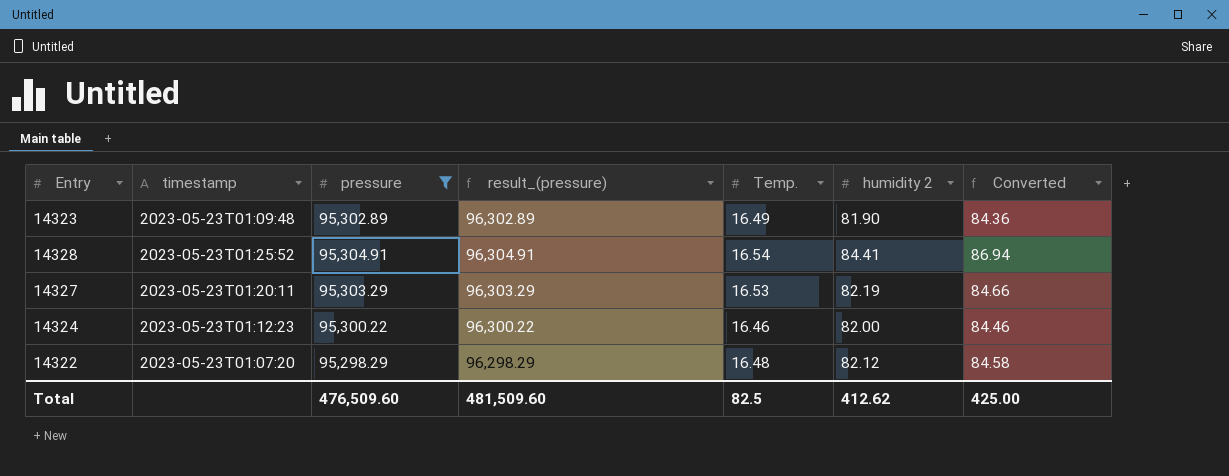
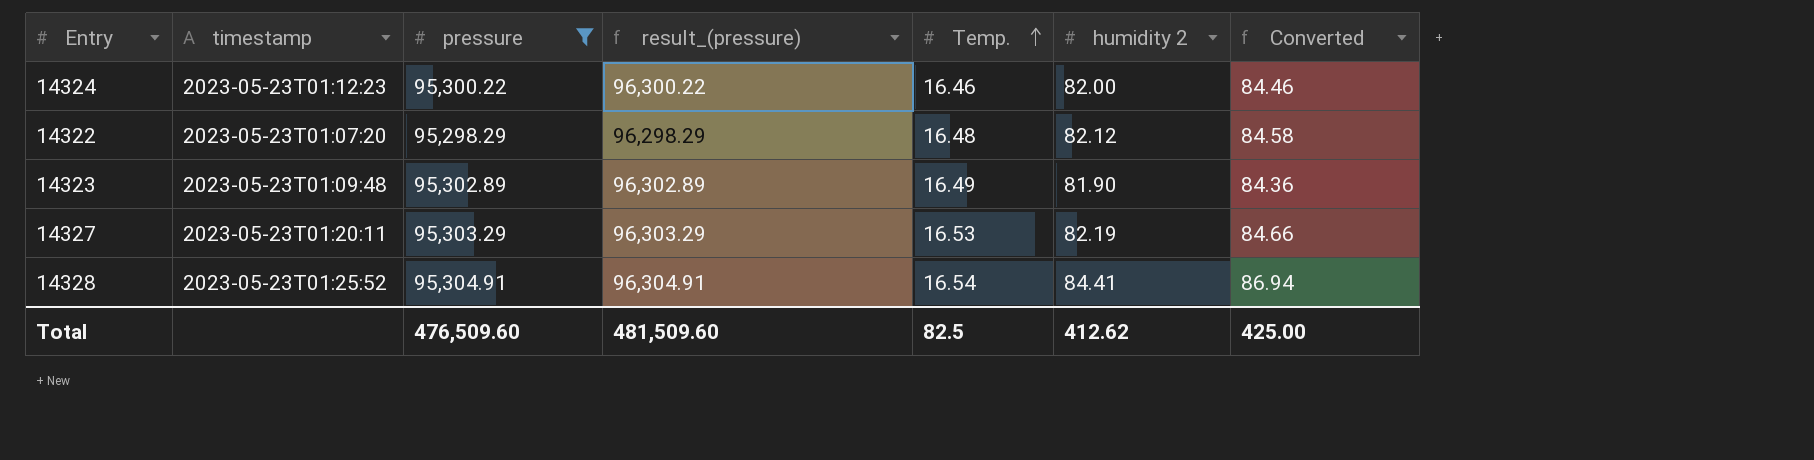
row order: none -> Temp. ascending

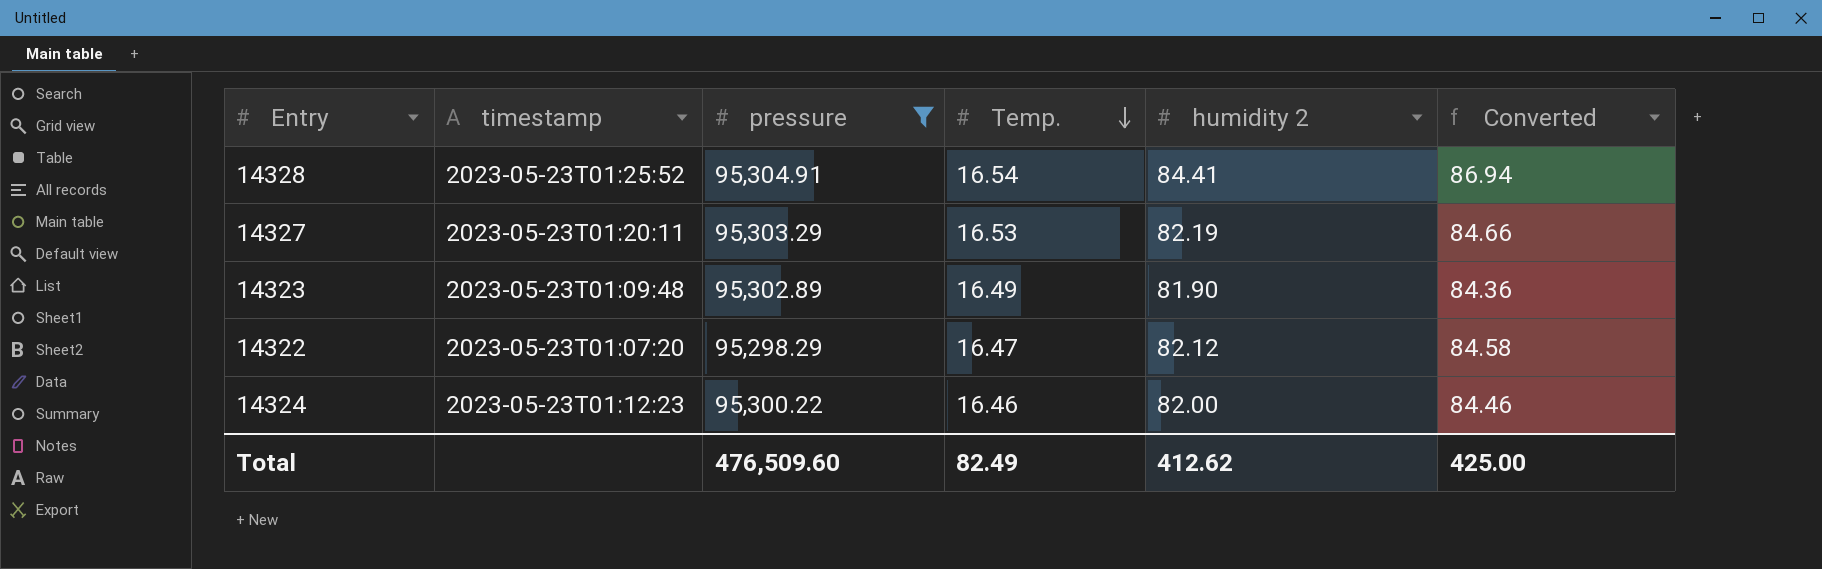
row order: Temp. ascending -> Temp. descending
column result_(pressure) | formula: [pressure] + 1000 -> none
14322 | Temp.: 16.48 -> 16.47
Total | Temp.: 82.5 -> 82.49

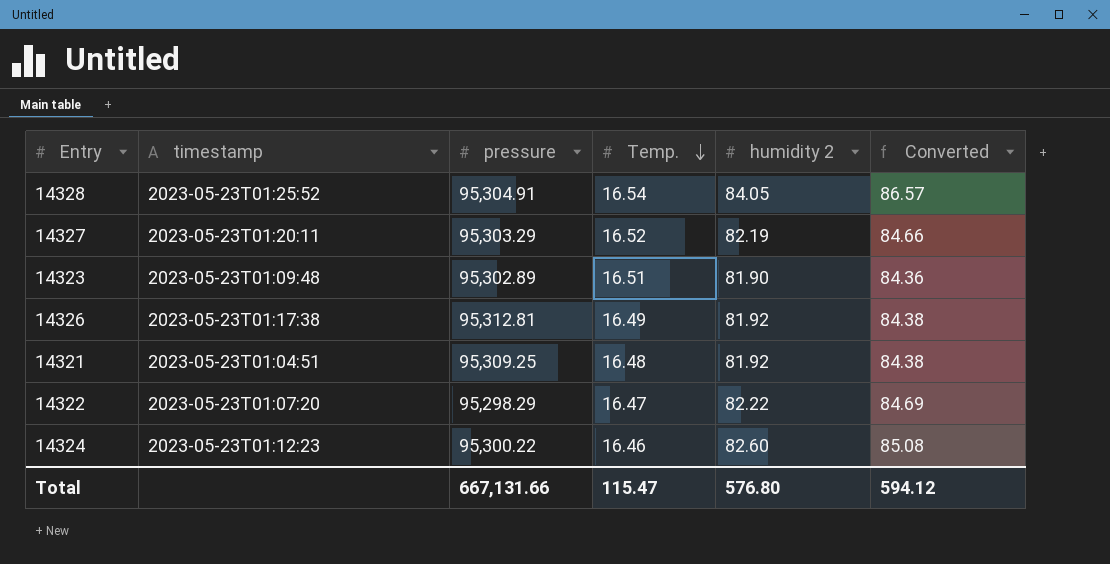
filter: pressure <= 95,304.91 -> none
14328 | humidity 2: 84.41 -> 84.05
14328 | Converted: 86.94 -> 86.57
14327 | Temp.: 16.53 -> 16.52
14323 | Temp.: 16.49 -> 16.51
14322 | humidity 2: 82.12 -> 82.22
14322 | Converted: 84.58 -> 84.69
14324 | humidity 2: 82.00 -> 82.60
14324 | Converted: 84.46 -> 85.08
Total | pressure: 476,509.60 -> 667,131.66
Total | Temp.: 82.49 -> 115.47
Total | humidity 2: 412.62 -> 576.80
Total | Converted: 425.00 -> 594.12

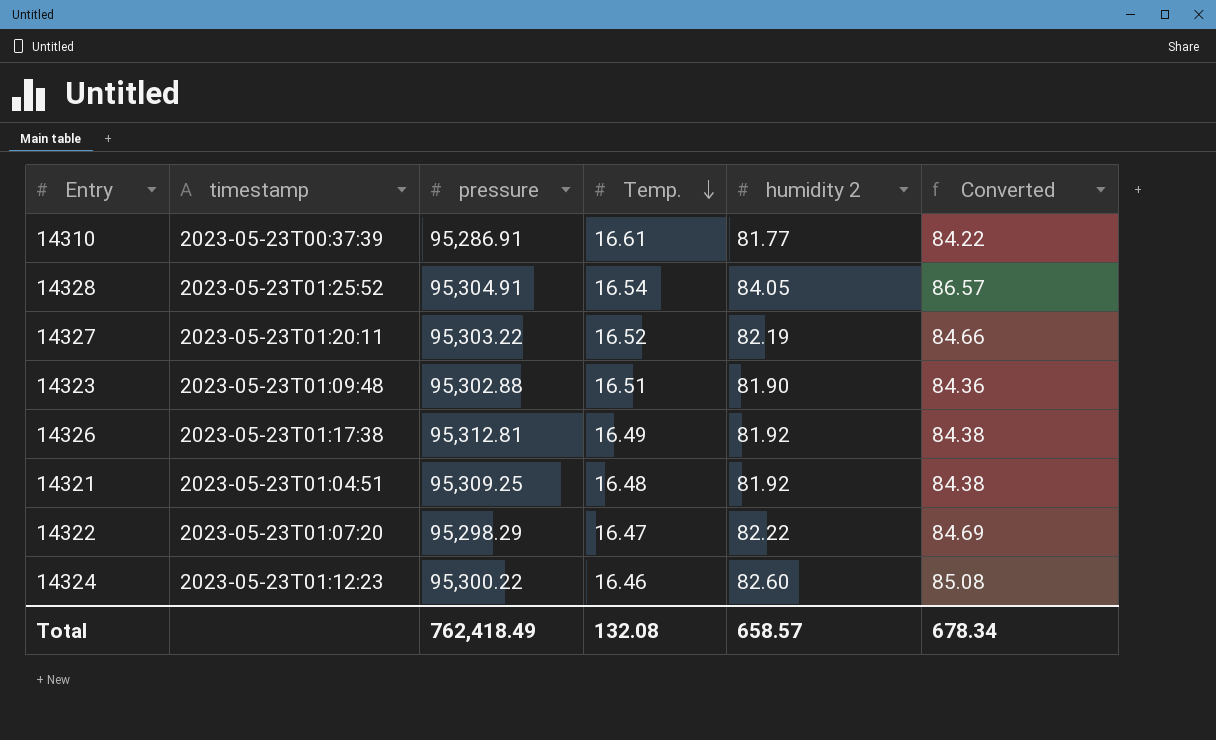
row 14310: none -> 2023-05-23T00:37:39 | 95,286.91 | 16.61 | 81.77 | 84.22
14327 | pressure: 95,303.29 -> 95,303.22
14323 | pressure: 95,302.89 -> 95,302.88
Total | pressure: 667,131.66 -> 762,418.49
Total | Temp.: 115.47 -> 132.08
Total | humidity 2: 576.80 -> 658.57
Total | Converted: 594.12 -> 678.34

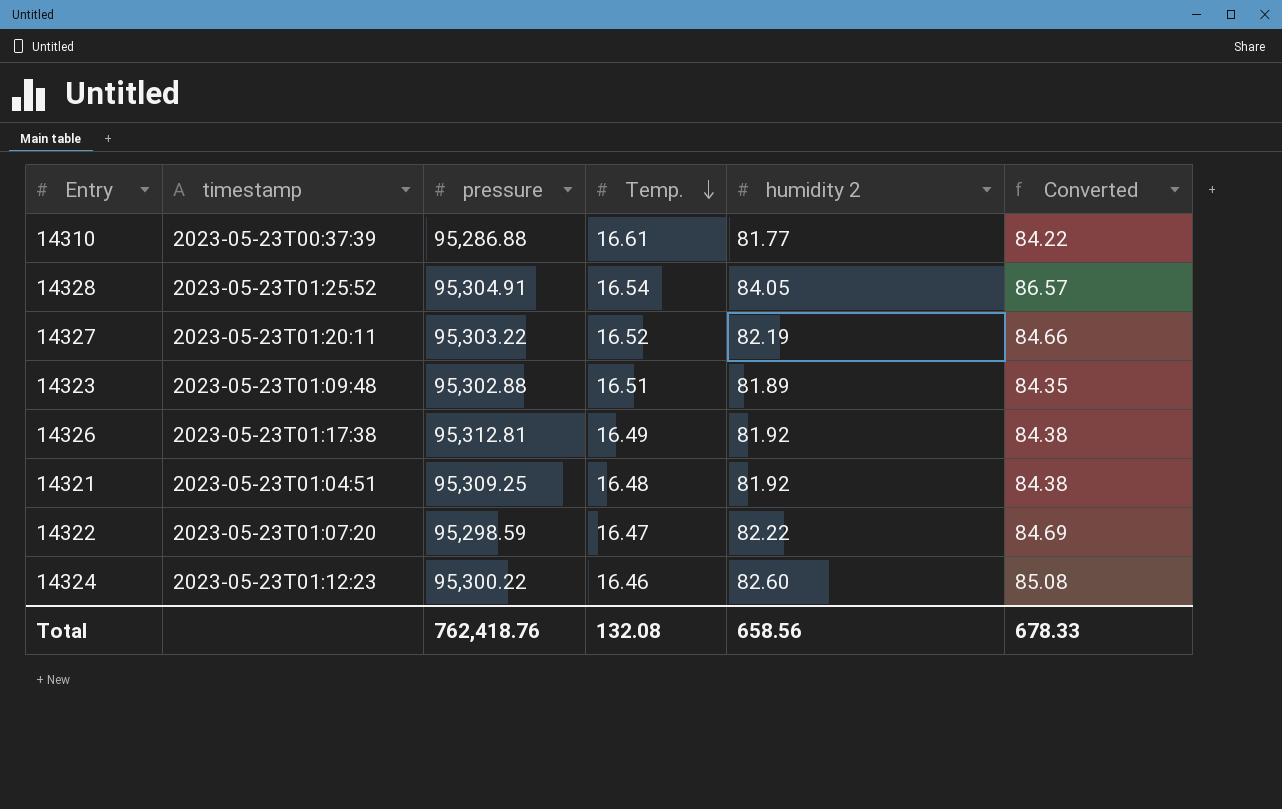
14310 | pressure: 95,286.91 -> 95,286.88
14323 | humidity 2: 81.90 -> 81.89
14323 | Converted: 84.36 -> 84.35
14322 | pressure: 95,298.29 -> 95,298.59
Total | pressure: 762,418.49 -> 762,418.76
Total | humidity 2: 658.57 -> 658.56
Total | Converted: 678.34 -> 678.33

